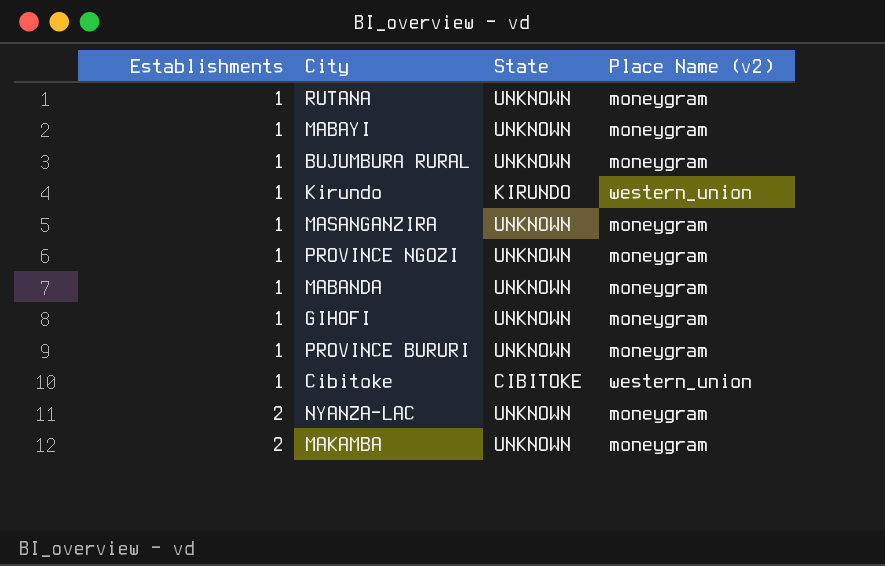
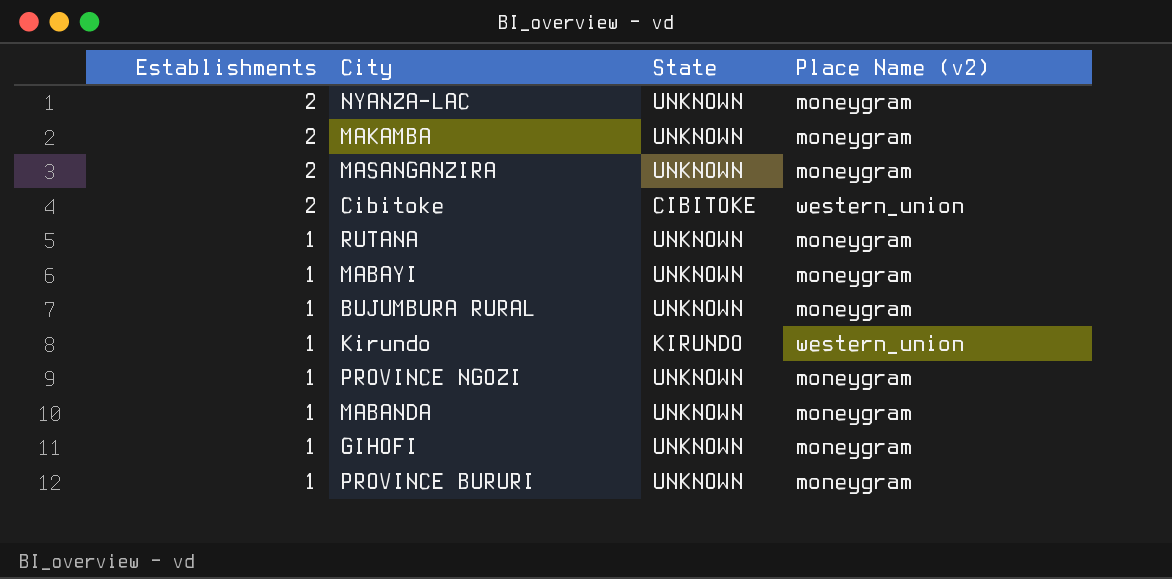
row order: Establishments ascending -> Establishments descending
MASANGANZIRA | Establishments: 1 -> 2
Cibitoke | Establishments: 1 -> 2

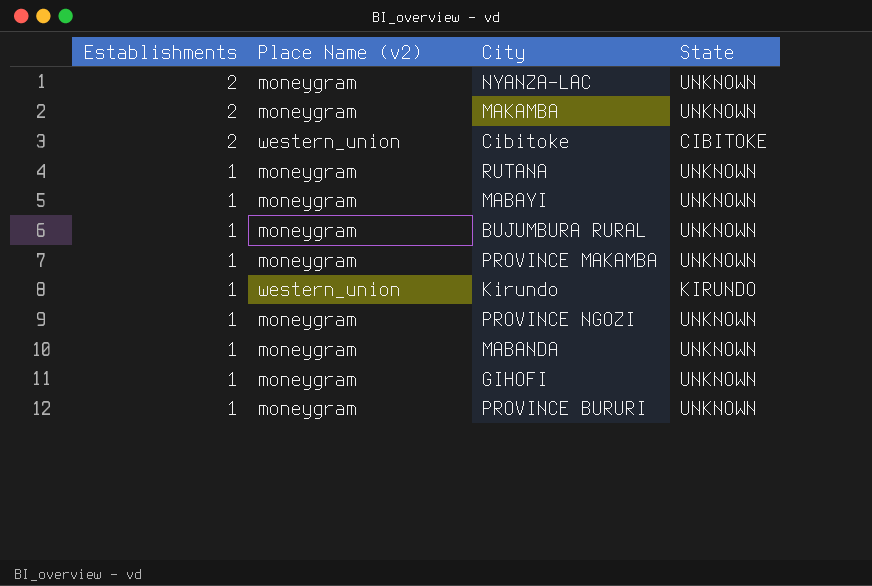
column Place Name (v2) | position: 4 -> 2
row MASANGANZIRA: 2 | UNKNOWN | moneygram -> none
row PROVINCE MAKAMBA: none -> 1 | moneygram | UNKNOWN

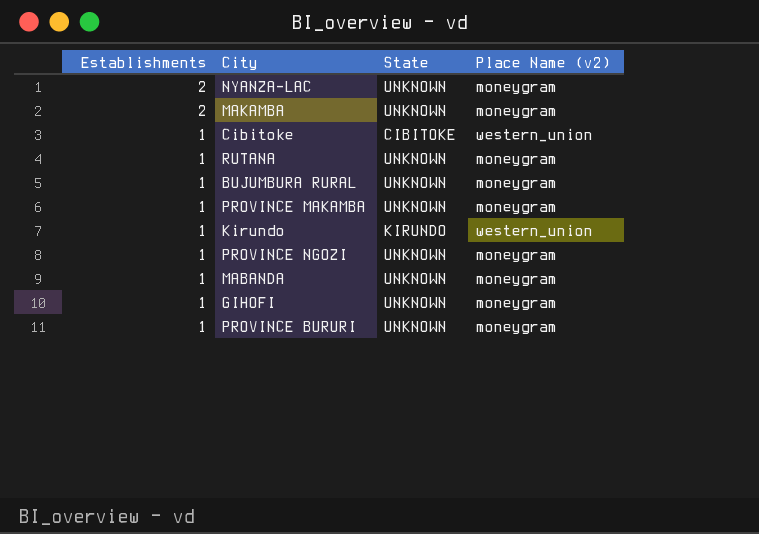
column Place Name (v2) | position: 2 -> 4
row MABAYI: 1 | moneygram | UNKNOWN -> none
Cibitoke | Establishments: 2 -> 1

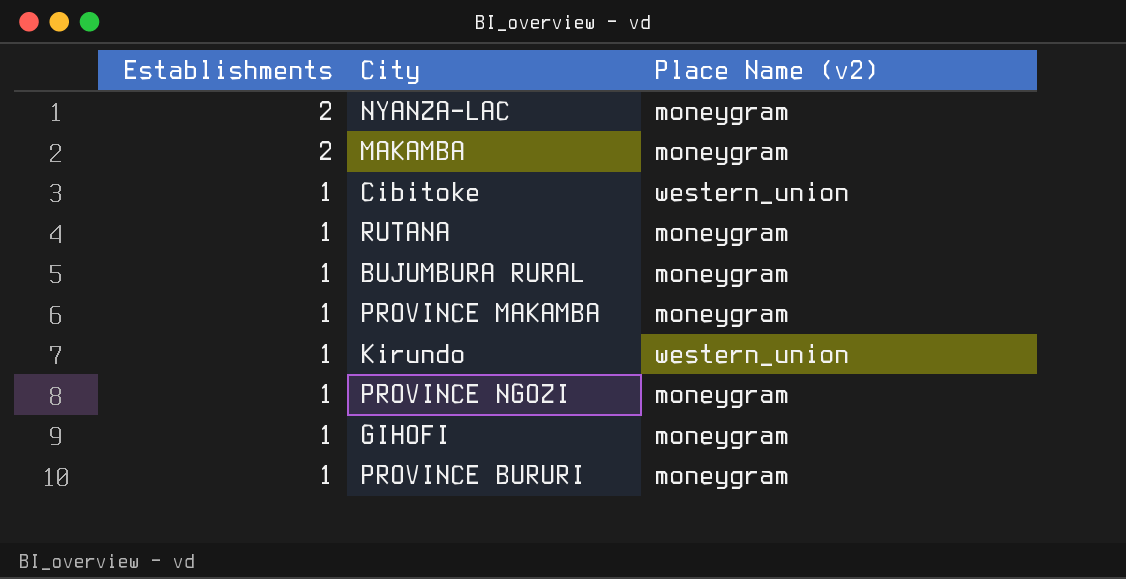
column State | position: 3 -> none
row MABANDA: 1 | UNKNOWN | moneygram -> none

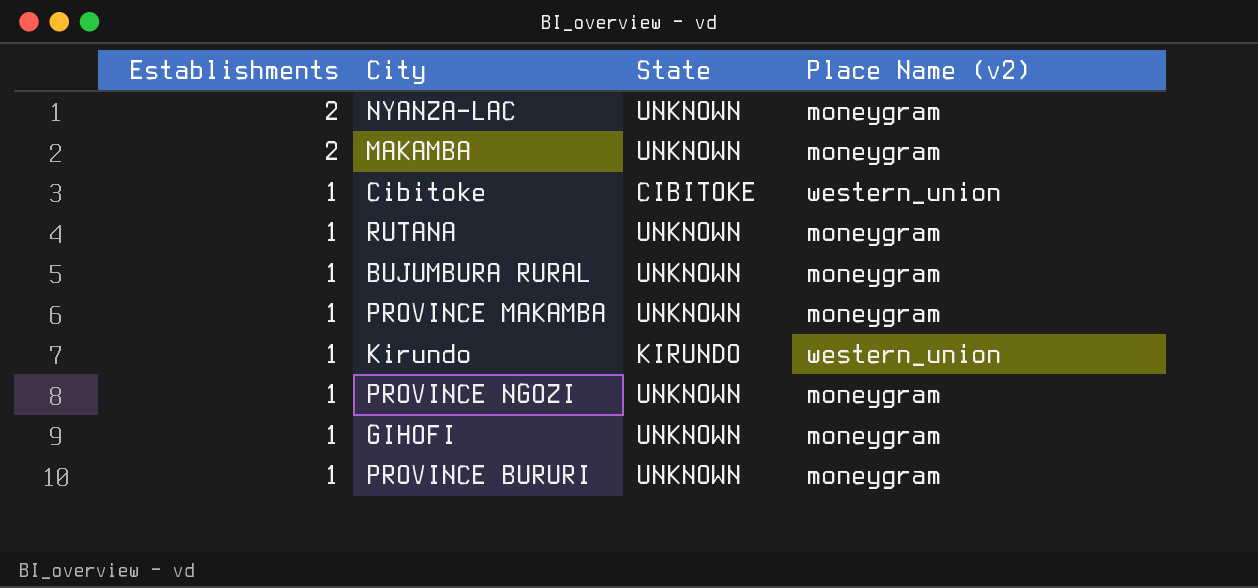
column State | position: none -> 3

